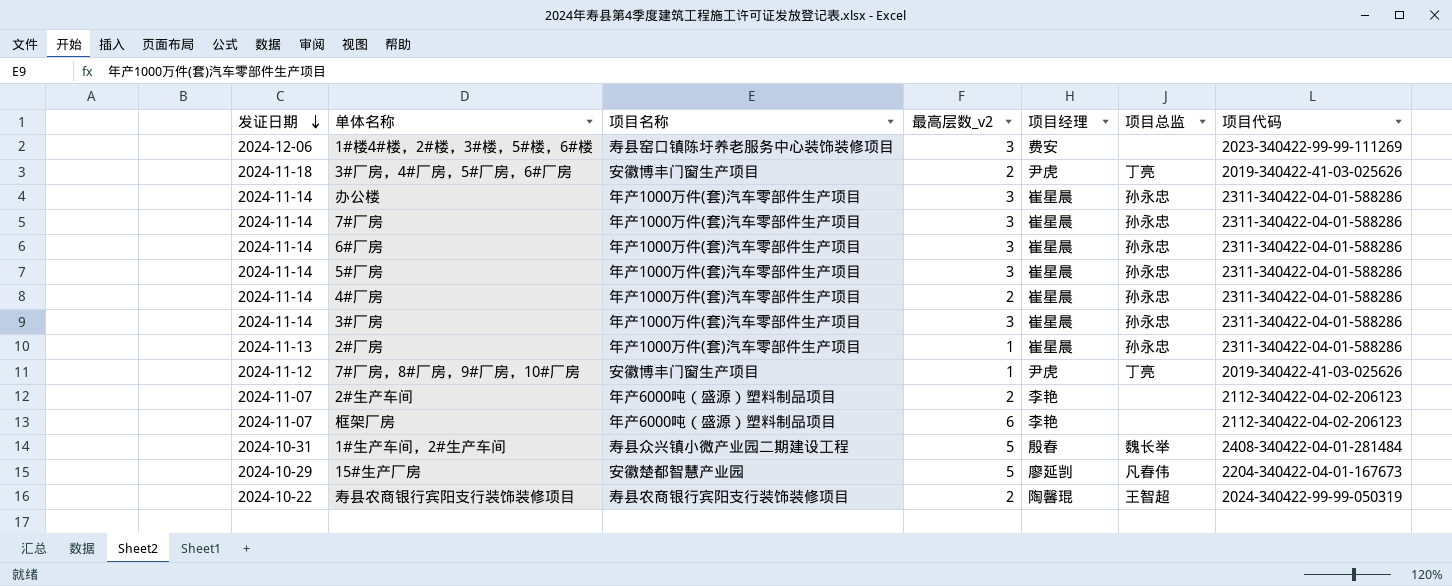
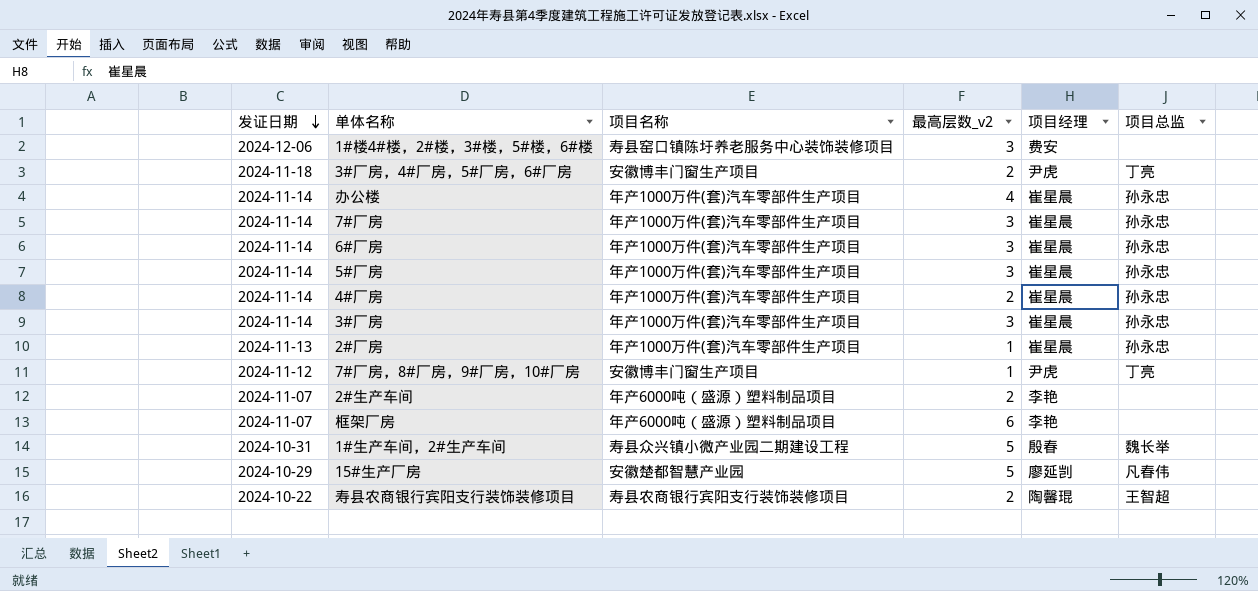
column 项目代码 | position: 7 -> none
办公楼 | 最高层数_v2: 3 -> 4

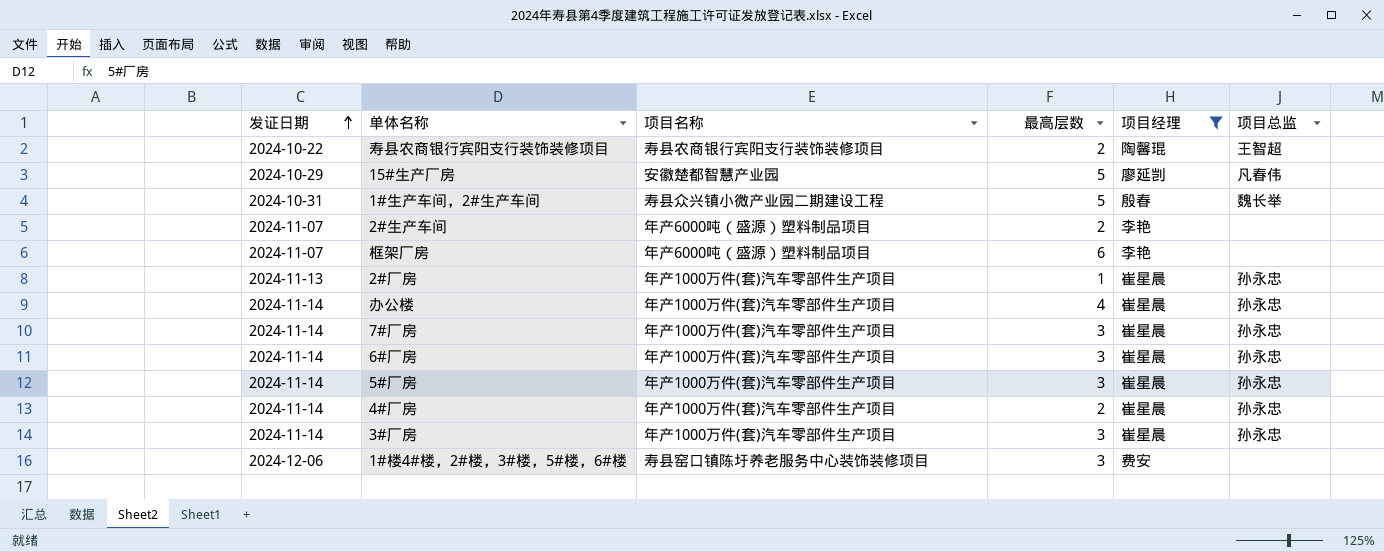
filter: none -> 项目经理 != 尹虎
row order: 发证日期 descending -> 发证日期 ascending
column name: 最高层数_v2 -> 最高层数

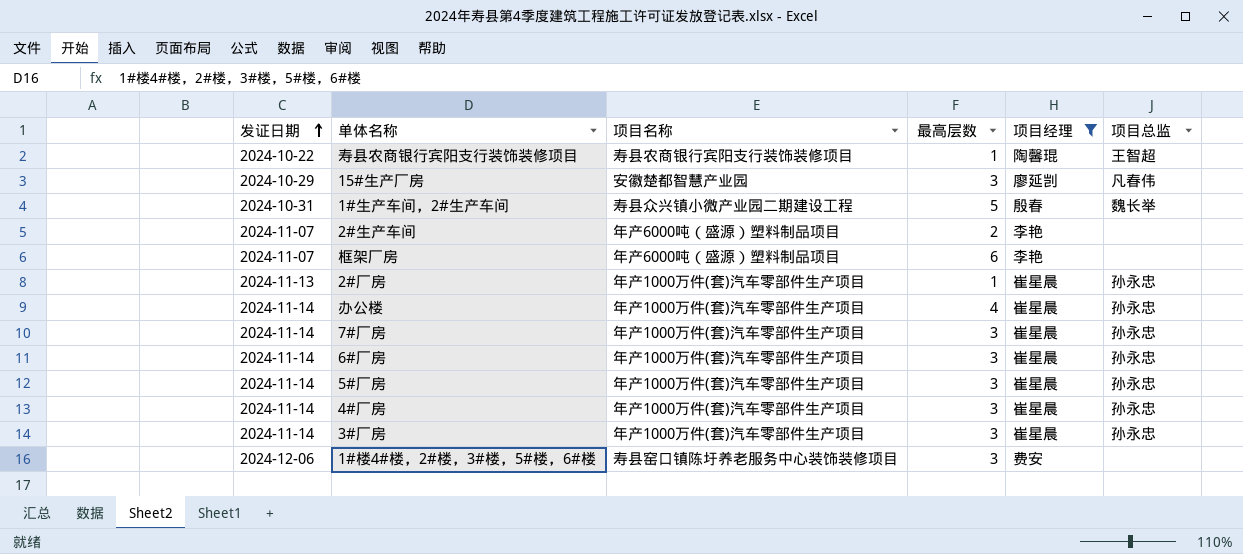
寿县农商银行宾阳支行装饰装修项目 | 最高层数: 2 -> 1
15#生产厂房 | 最高层数: 5 -> 3
4#厂房 | 最高层数: 2 -> 3

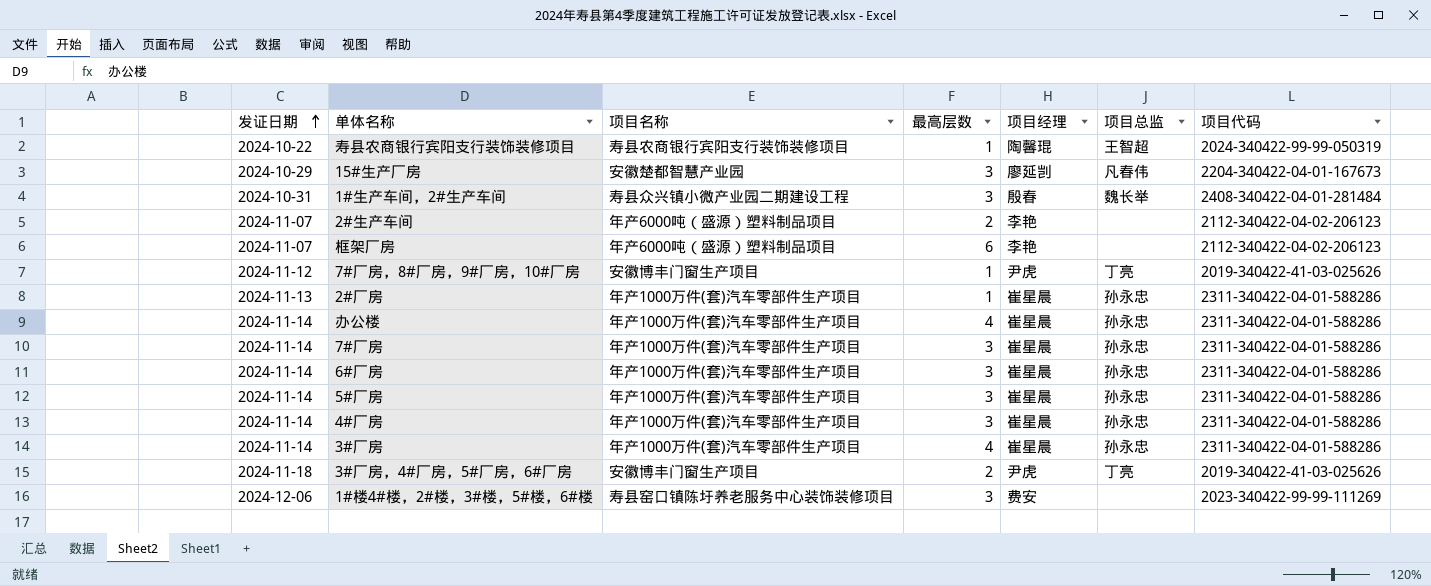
filter: 项目经理 != 尹虎 -> none
column 项目代码 | position: none -> 7
1#生产车间，2#生产车间 | 最高层数: 5 -> 3
3#厂房 | 最高层数: 3 -> 4

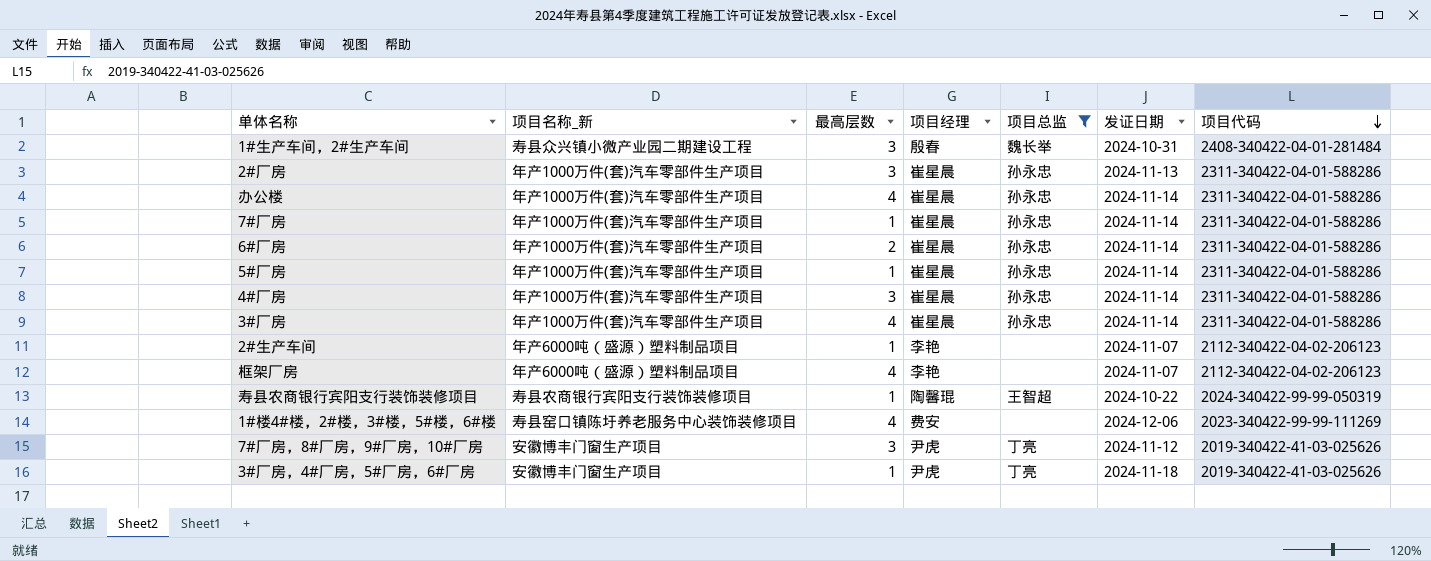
filter: none -> 项目总监 != 凡春伟
row order: 发证日期 ascending -> 项目代码 descending
column name: 项目名称 -> 项目名称_新
column 发证日期 | position: 1 -> 6
2#厂房 | 最高层数: 1 -> 3
7#厂房 | 最高层数: 3 -> 1
6#厂房 | 最高层数: 3 -> 2
5#厂房 | 最高层数: 3 -> 1
2#生产车间 | 最高层数: 2 -> 1
框架厂房 | 最高层数: 6 -> 4
1#楼4#楼，2#楼，3#楼，5#楼，6#楼 | 最高层数: 3 -> 4
7#厂房，8#厂房，9#厂房，10#厂房 | 最高层数: 1 -> 3
3#厂房，4#厂房，5#厂房，6#厂房 | 最高层数: 2 -> 1

